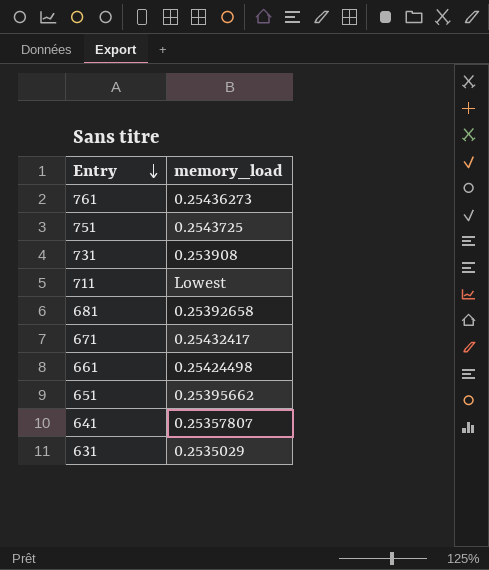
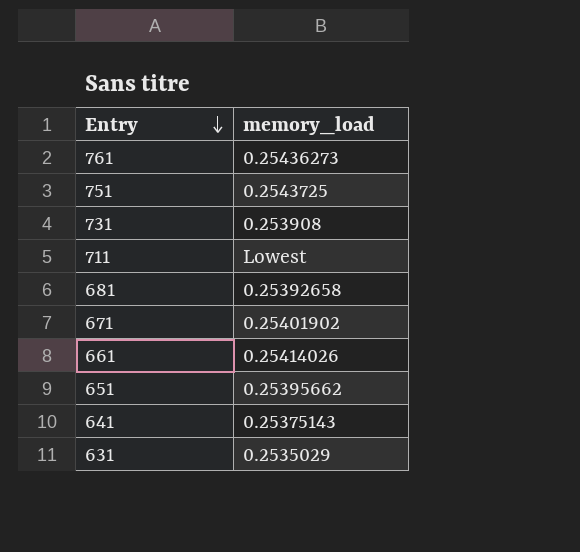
671 | memory_load: 0.25432417 -> 0.25401902
661 | memory_load: 0.25424498 -> 0.25414026
641 | memory_load: 0.25357807 -> 0.25375143

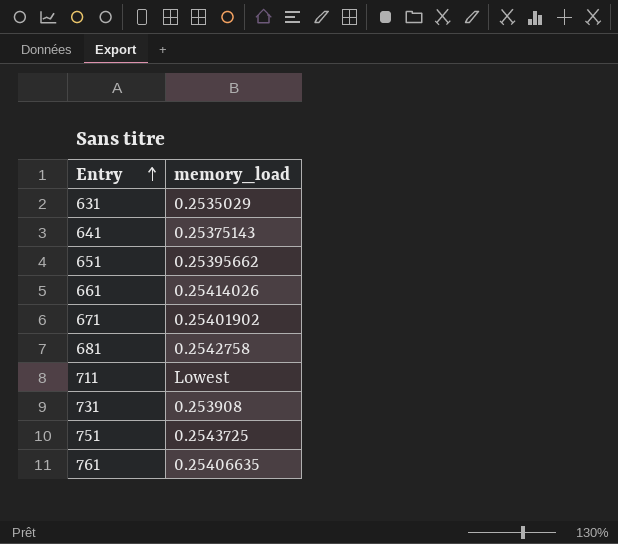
row order: Entry descending -> Entry ascending
681 | memory_load: 0.25392658 -> 0.2542758
761 | memory_load: 0.25436273 -> 0.25406635

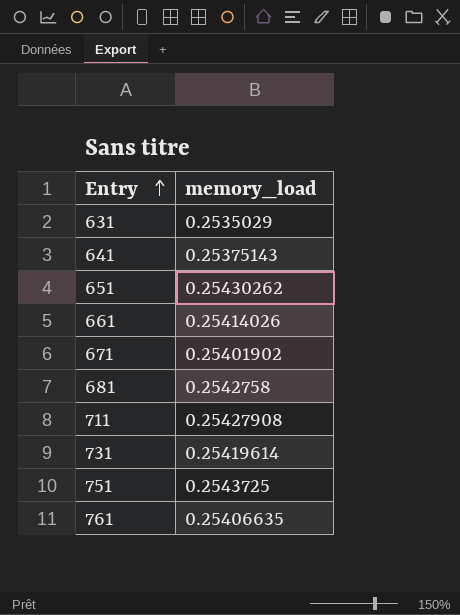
651 | memory_load: 0.25395662 -> 0.25430262
711 | memory_load: Lowest -> 0.25427908
731 | memory_load: 0.253908 -> 0.25419614

